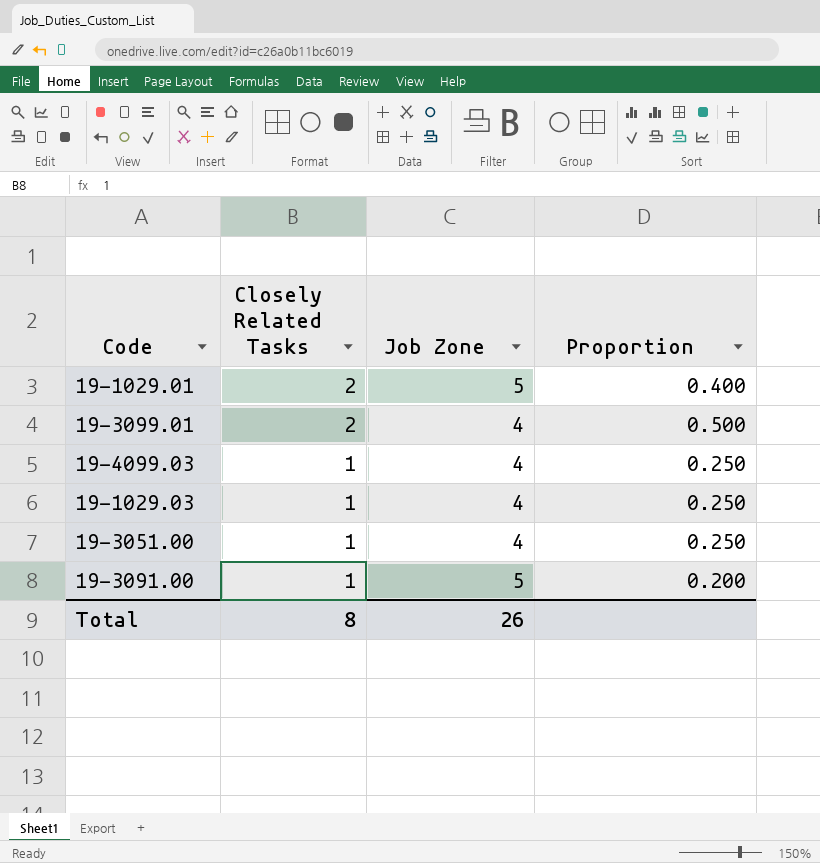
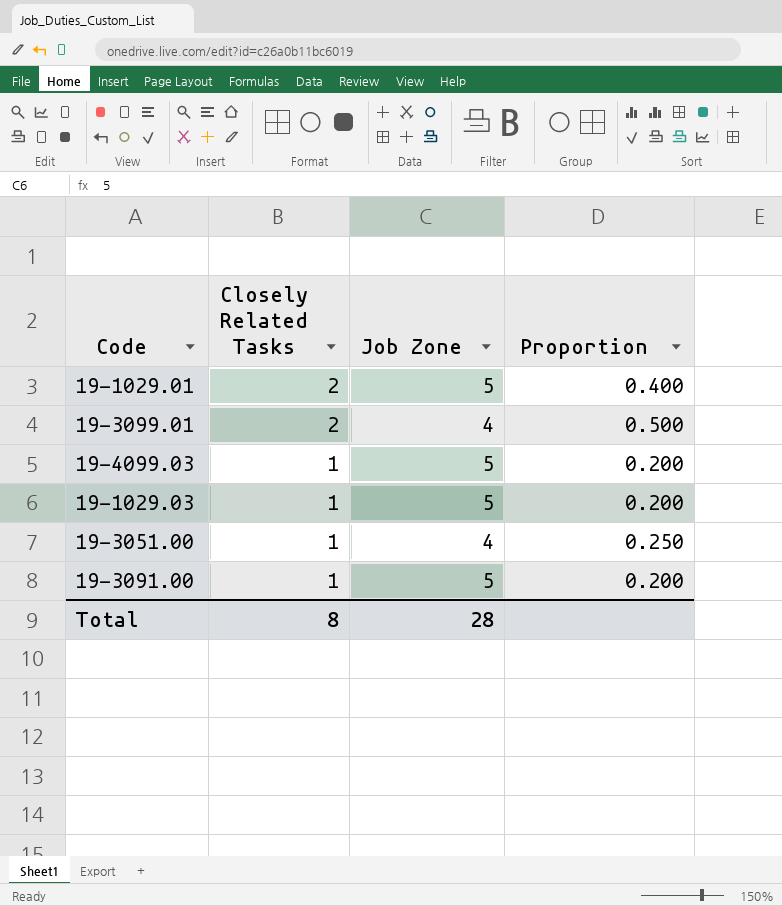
19-4099.03 | Job Zone: 4 -> 5
19-4099.03 | Proportion: 0.250 -> 0.200
19-1029.03 | Job Zone: 4 -> 5
19-1029.03 | Proportion: 0.250 -> 0.200
Total | Job Zone: 26 -> 28

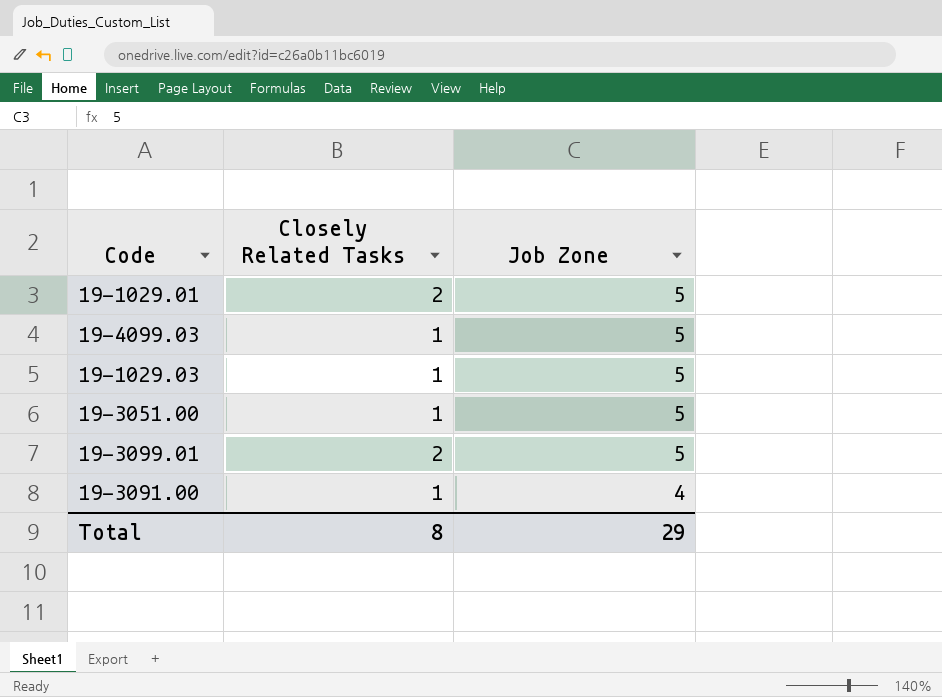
row order: Closely Related Tasks descending -> Job Zone descending
column Proportion | formula: [Closely Related Tasks] / [Job Zone] -> none
19-3051.00 | Job Zone: 4 -> 5
19-3099.01 | Job Zone: 4 -> 5
19-3091.00 | Job Zone: 5 -> 4
Total | Job Zone: 28 -> 29

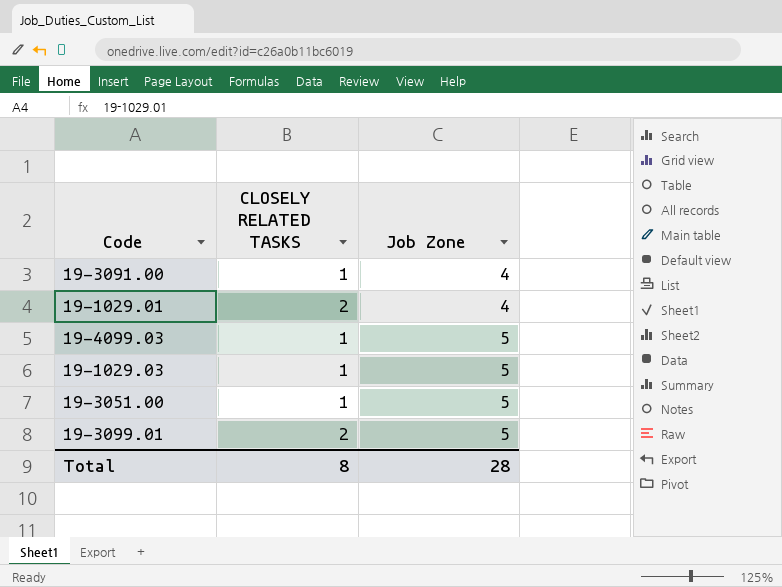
row order: Job Zone descending -> Job Zone ascending
column name: Closely Related Tasks -> CLOSELY RELATED TASKS
19-1029.01 | Job Zone: 5 -> 4
Total | Job Zone: 29 -> 28

